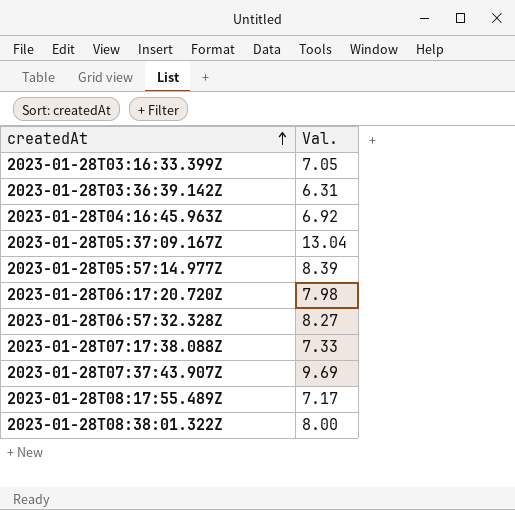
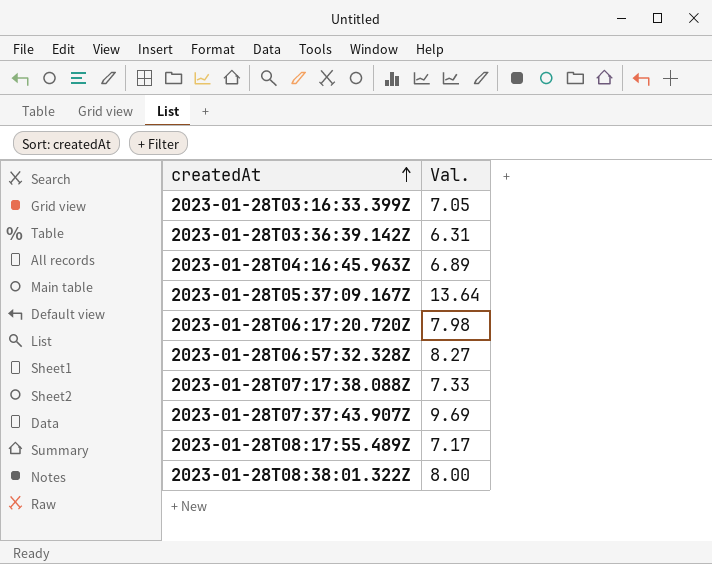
row 2023-01-28T05:57:14.977Z: 8.39 -> none
2023-01-28T04:16:45.963Z | Val.: 6.92 -> 6.89
2023-01-28T05:37:09.167Z | Val.: 13.04 -> 13.64

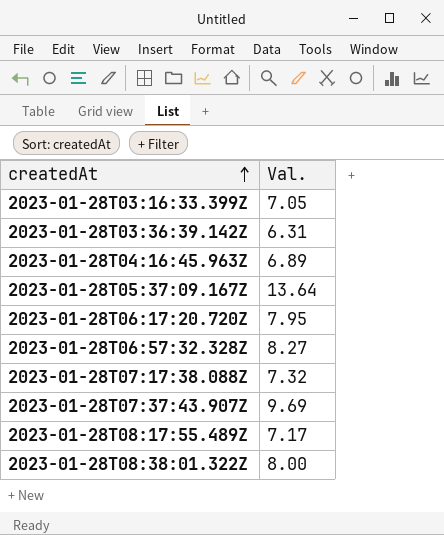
2023-01-28T06:17:20.720Z | Val.: 7.98 -> 7.95
2023-01-28T07:17:38.088Z | Val.: 7.33 -> 7.32

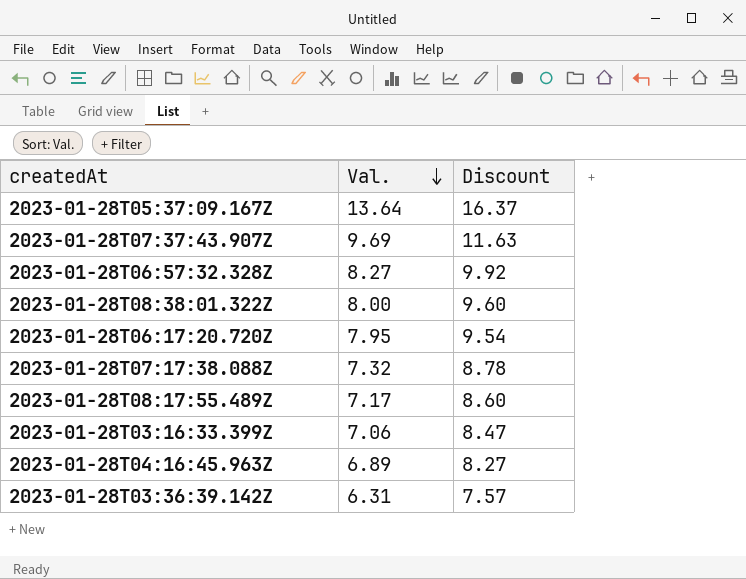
row order: createdAt ascending -> Val. descending
column Discount | formula: none -> [Val.] * 1.2
2023-01-28T03:16:33.399Z | Val.: 7.05 -> 7.06

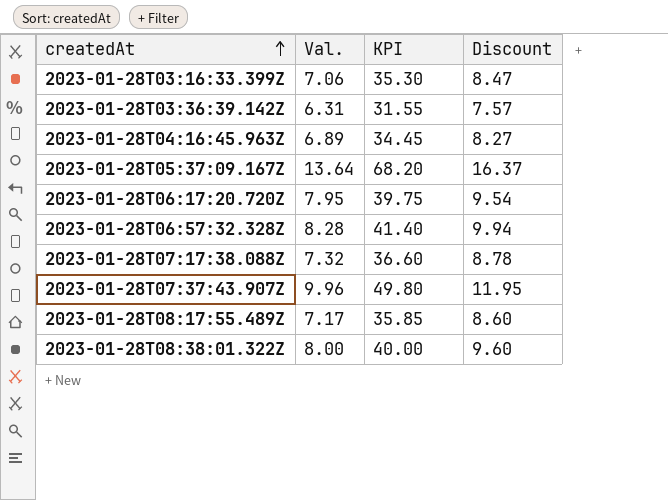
row order: Val. descending -> createdAt ascending
column KPI | formula: none -> [Val.] * 5
2023-01-28T06:57:32.328Z | Val.: 8.27 -> 8.28
2023-01-28T06:57:32.328Z | Discount: 9.92 -> 9.94
2023-01-28T07:37:43.907Z | Val.: 9.69 -> 9.96
2023-01-28T07:37:43.907Z | Discount: 11.63 -> 11.95

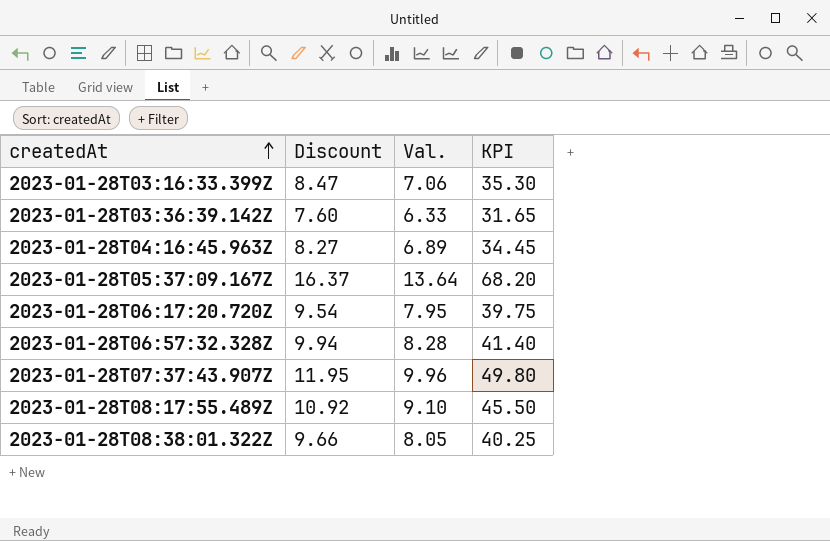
column Discount | position: 4 -> 2
row 2023-01-28T07:17:38.088Z: 7.32 | 36.60 | 8.78 -> none
2023-01-28T03:36:39.142Z | Discount: 7.57 -> 7.60
2023-01-28T03:36:39.142Z | Val.: 6.31 -> 6.33
2023-01-28T03:36:39.142Z | KPI: 31.55 -> 31.65
2023-01-28T08:17:55.489Z | Discount: 8.60 -> 10.92
2023-01-28T08:17:55.489Z | Val.: 7.17 -> 9.10
2023-01-28T08:17:55.489Z | KPI: 35.85 -> 45.50
2023-01-28T08:38:01.322Z | Discount: 9.60 -> 9.66
2023-01-28T08:38:01.322Z | Val.: 8.00 -> 8.05
2023-01-28T08:38:01.322Z | KPI: 40.00 -> 40.25

